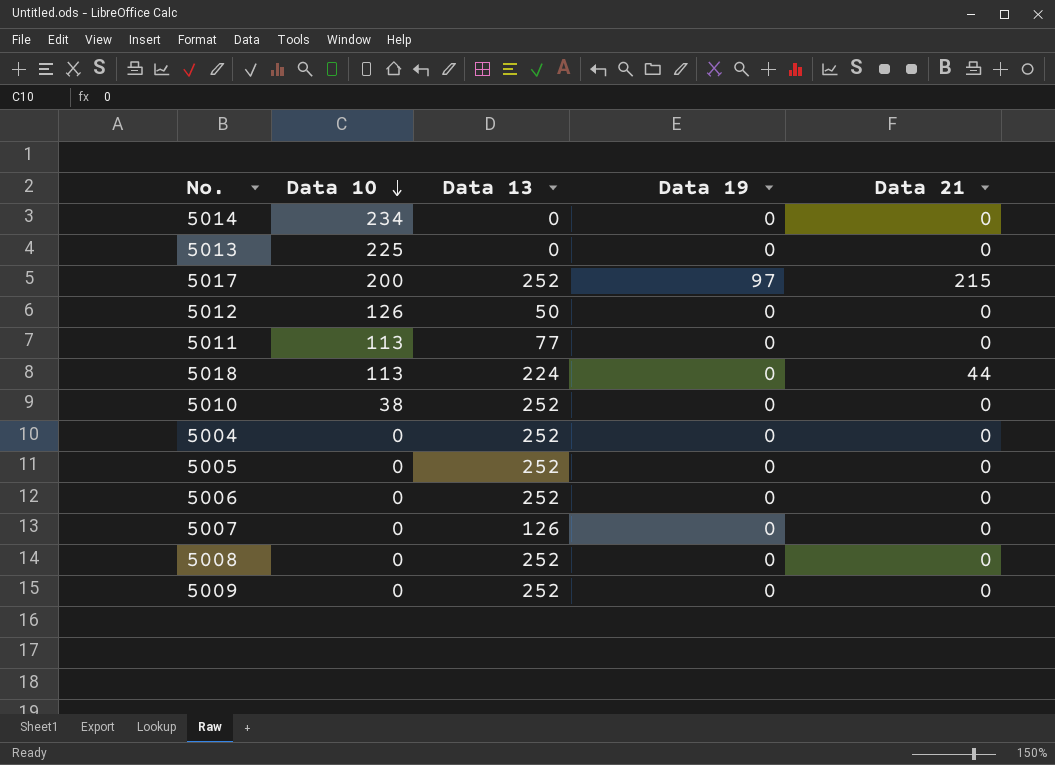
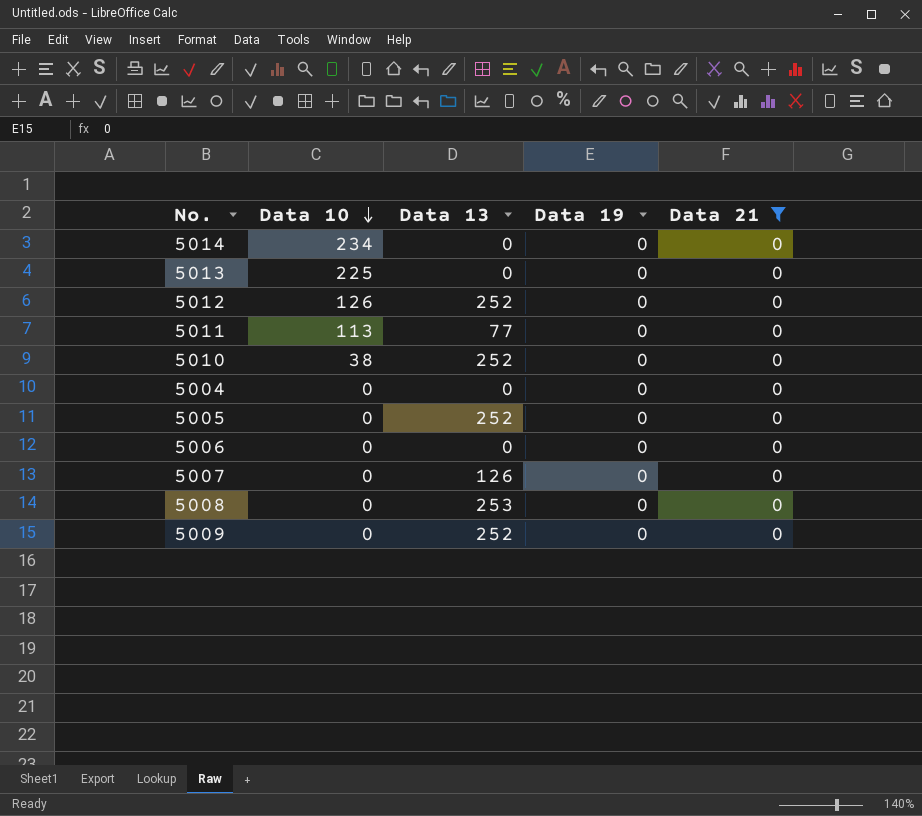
filter: none -> Data 21 = 0
5012 | Data 13: 50 -> 252
5004 | Data 13: 252 -> 0
5006 | Data 13: 252 -> 0
5008 | Data 13: 252 -> 253

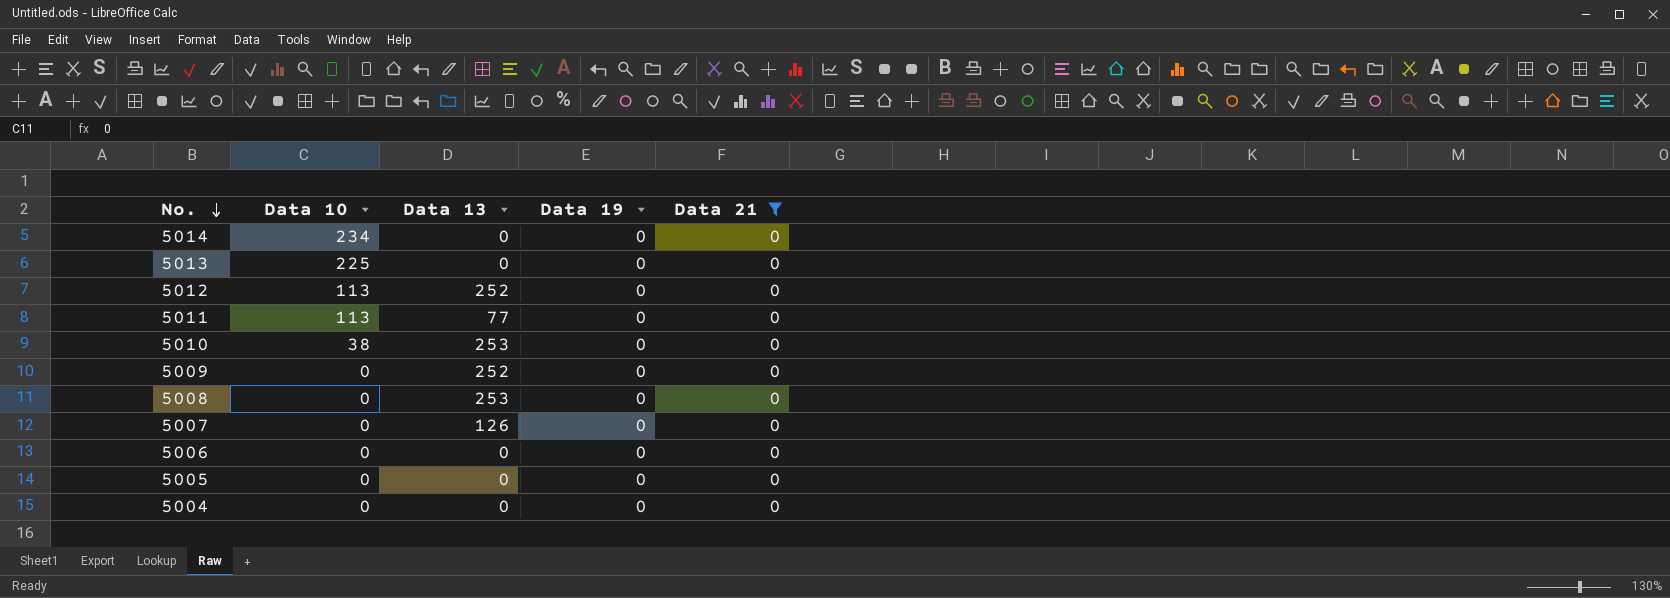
row order: Data 10 descending -> No. descending
5012 | Data 10: 126 -> 113
5010 | Data 13: 252 -> 253
5005 | Data 13: 252 -> 0

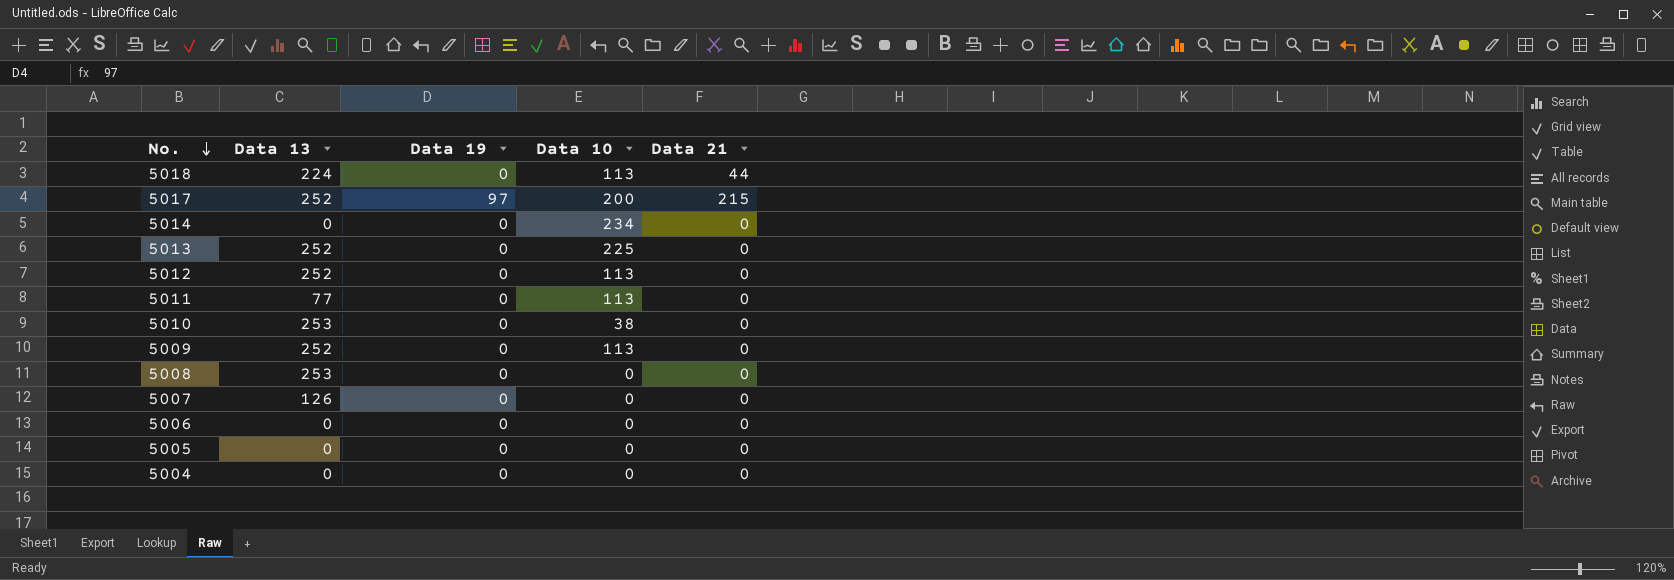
filter: Data 21 = 0 -> none
column Data 10 | position: 2 -> 4
5013 | Data 13: 0 -> 252
5009 | Data 10: 0 -> 113

